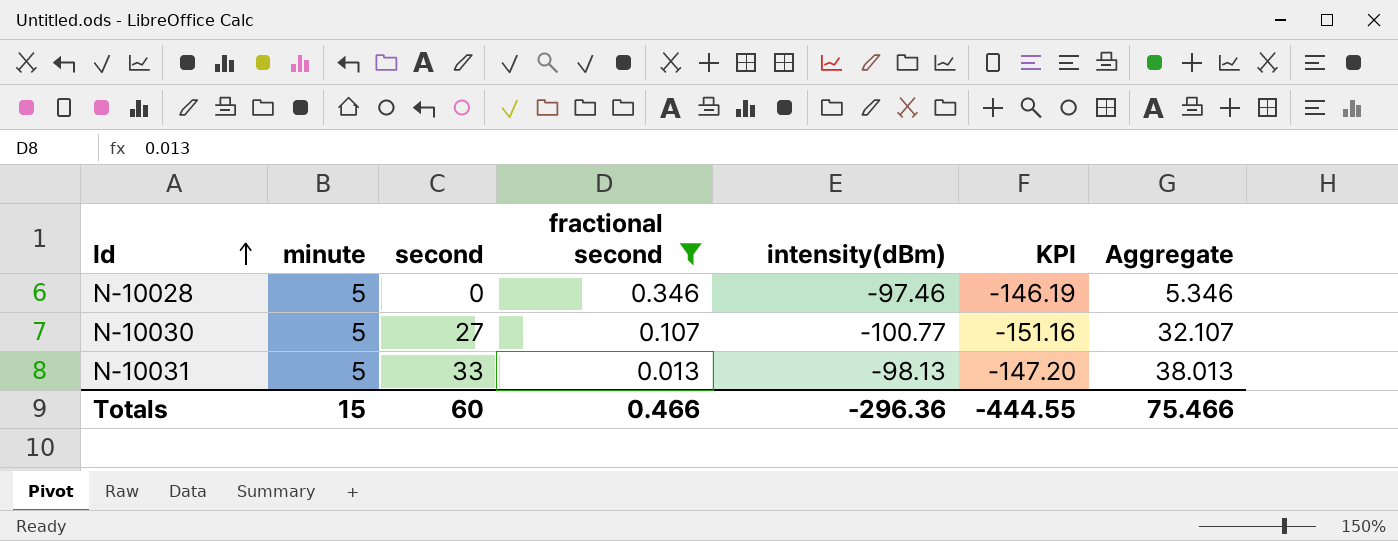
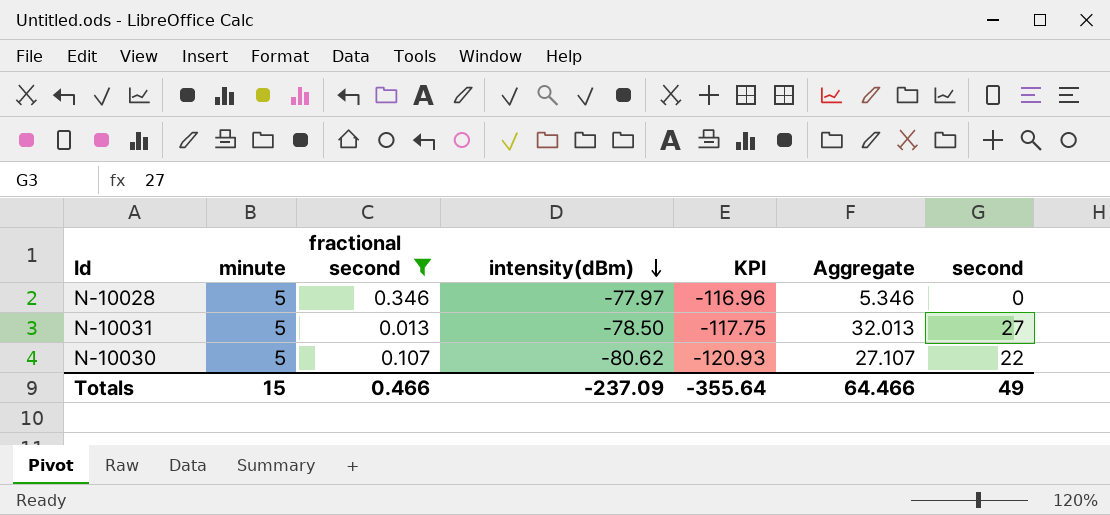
row order: Id ascending -> intensity(dBm) descending
column second | position: 3 -> 7
N-10028 | intensity(dBm): -97.46 -> -77.97
N-10028 | KPI: -146.19 -> -116.96
N-10031 | intensity(dBm): -98.13 -> -78.50
N-10031 | KPI: -147.20 -> -117.75
N-10031 | Aggregate: 38.013 -> 32.013
N-10031 | second: 33 -> 27
N-10030 | intensity(dBm): -100.77 -> -80.62
N-10030 | KPI: -151.16 -> -120.93
N-10030 | Aggregate: 32.107 -> 27.107
N-10030 | second: 27 -> 22
Totals | intensity(dBm): -296.36 -> -237.09
Totals | KPI: -444.55 -> -355.64
Totals | Aggregate: 75.466 -> 64.466
Totals | second: 60 -> 49

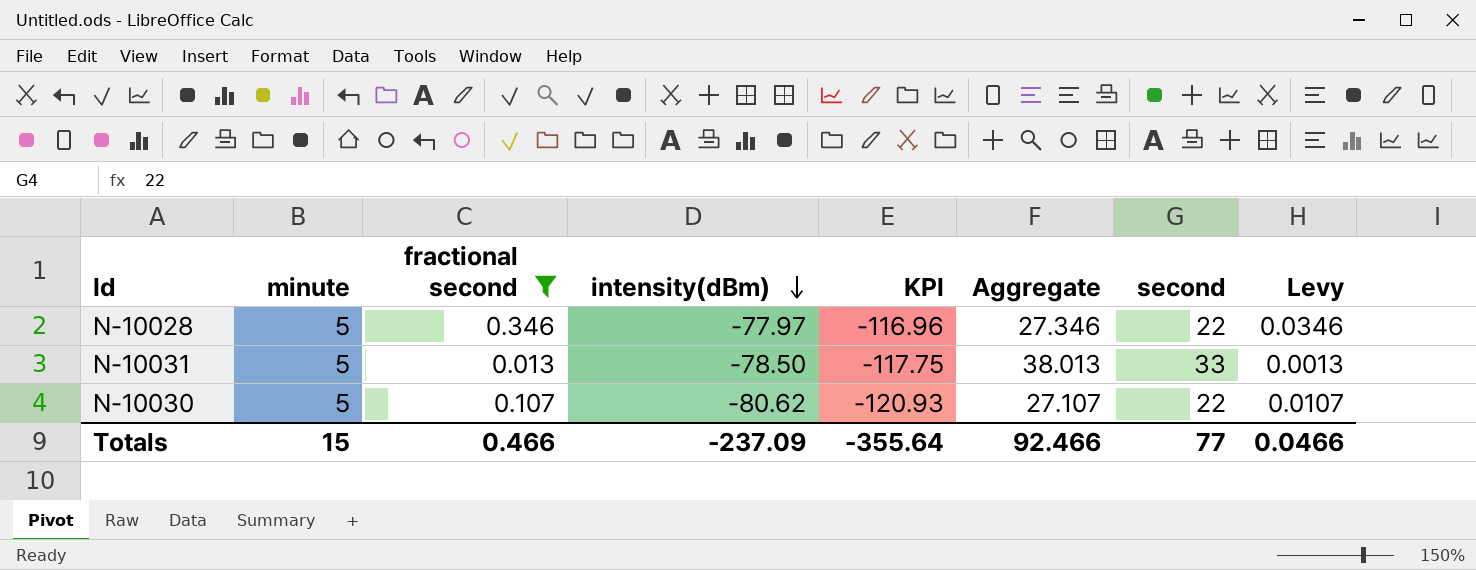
column Levy | formula: none -> [fractional second] * 0.1
N-10028 | Aggregate: 5.346 -> 27.346
N-10028 | second: 0 -> 22
N-10031 | Aggregate: 32.013 -> 38.013
N-10031 | second: 27 -> 33
Totals | Aggregate: 64.466 -> 92.466
Totals | second: 49 -> 77

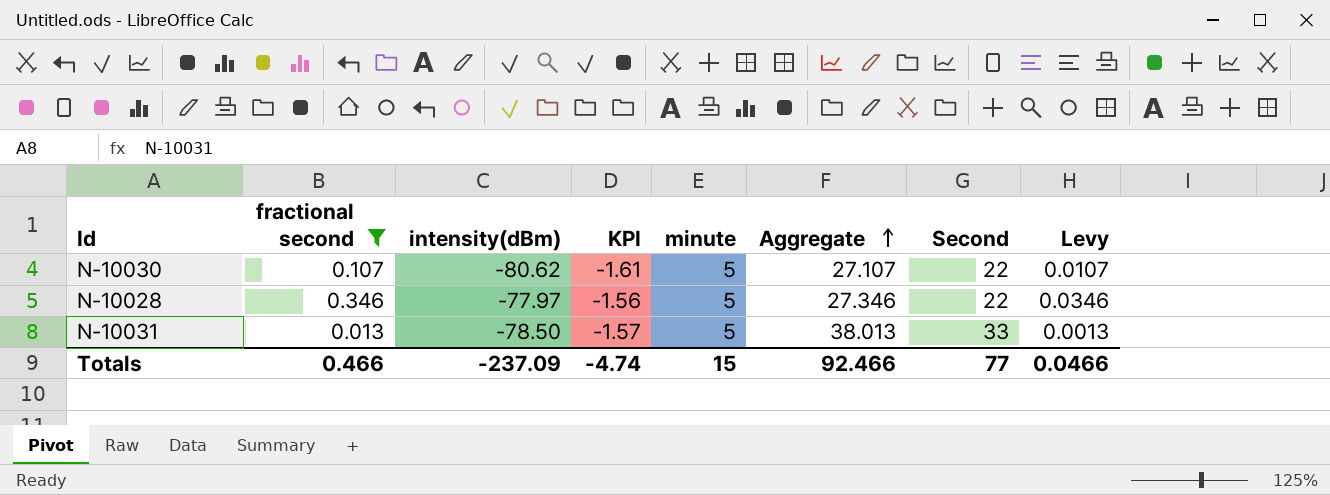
row order: intensity(dBm) descending -> Aggregate ascending
column KPI | formula: [intensity(dBm)] * 1.5 -> [intensity(dBm)] * 0.02
column minute | position: 2 -> 5
column name: second -> Second
Totals | KPI: -355.64 -> -4.74

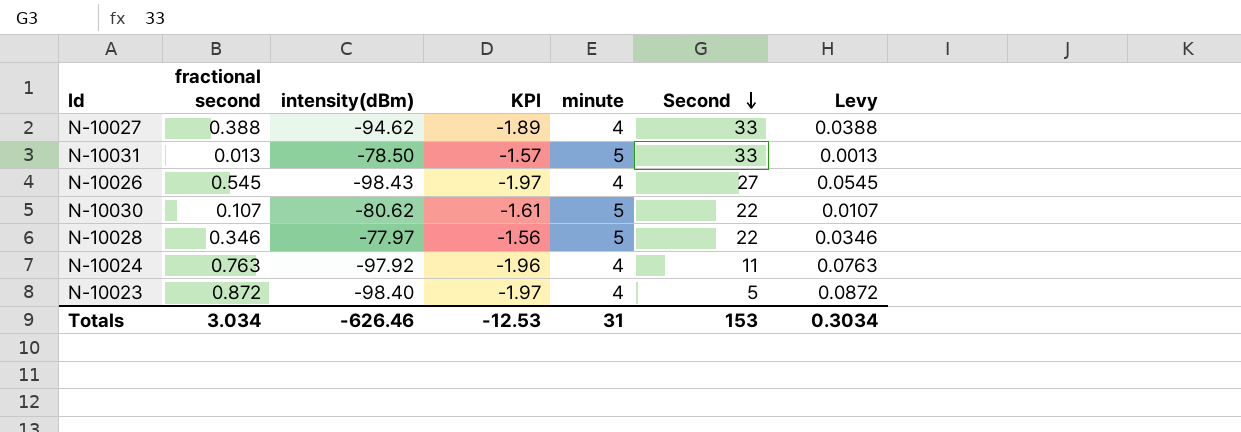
filter: fractional second <= 0.346 -> none
row order: Aggregate ascending -> Second descending
column Aggregate | formula: [fractional second] + [minute] + [Second] -> none
Totals | fractional second: 0.466 -> 3.034
Totals | intensity(dBm): -237.09 -> -626.46
Totals | KPI: -4.74 -> -12.53
Totals | minute: 15 -> 31
Totals | Second: 77 -> 153
Totals | Levy: 0.0466 -> 0.3034

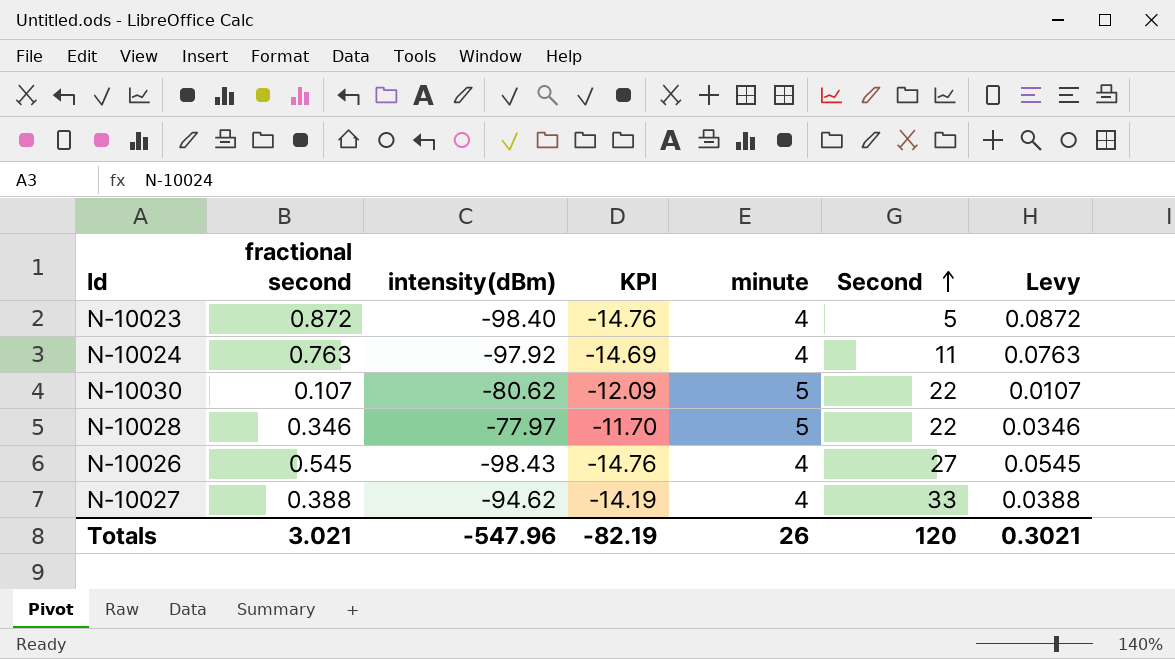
row order: Second descending -> Second ascending
column KPI | formula: [intensity(dBm)] * 0.02 -> [intensity(dBm)] * 0.15
row N-10031: 0.013 | -78.50 | -1.57 | 5 | 33 | 0.0013 -> none
Totals | fractional second: 3.034 -> 3.021
Totals | intensity(dBm): -626.46 -> -547.96
Totals | KPI: -12.53 -> -82.19
Totals | minute: 31 -> 26
Totals | Second: 153 -> 120
Totals | Levy: 0.3034 -> 0.3021

